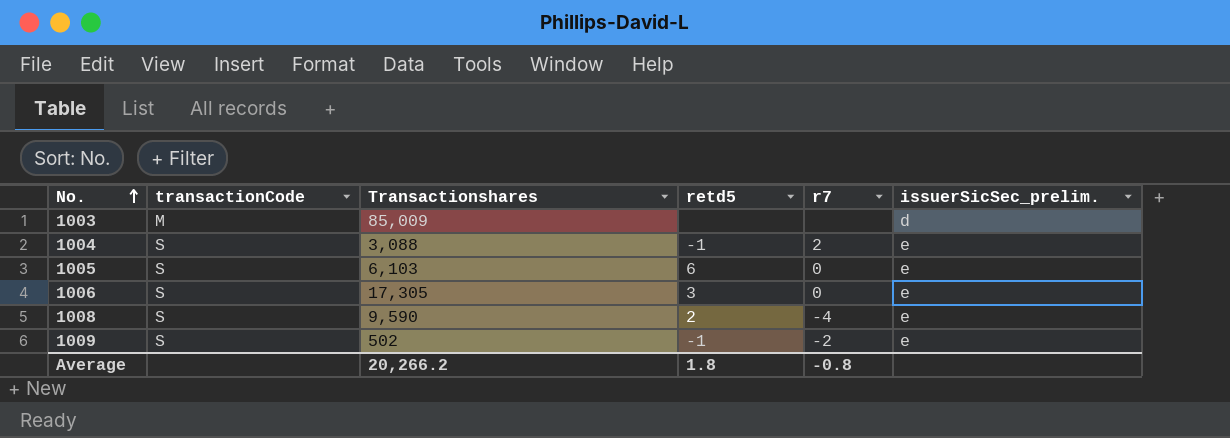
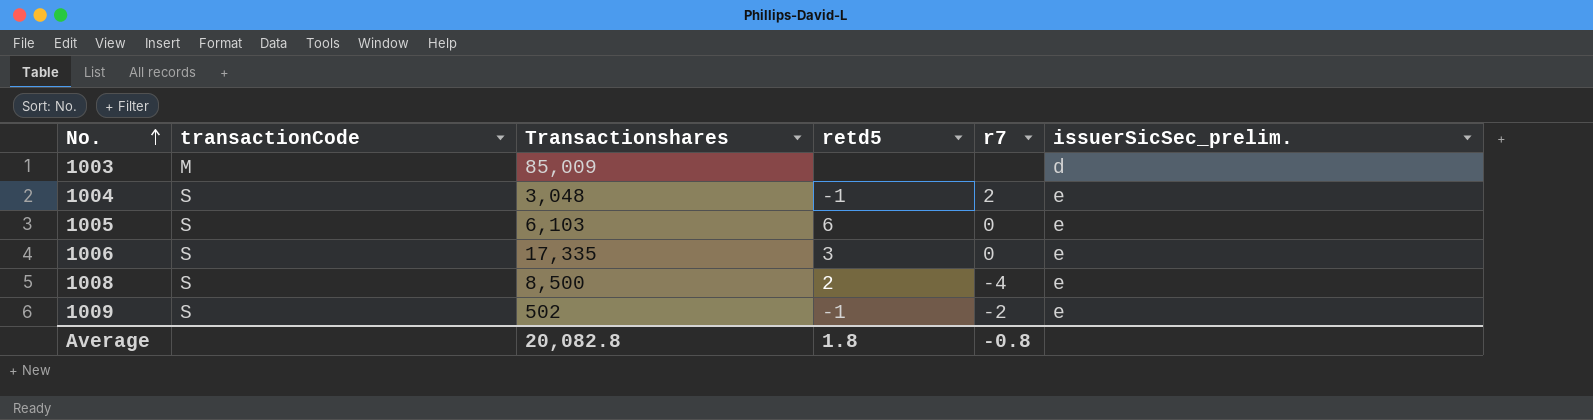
1004 | Transactionshares: 3,088 -> 3,048
1006 | Transactionshares: 17,305 -> 17,335
1008 | Transactionshares: 9,590 -> 8,500
Average | Transactionshares: 20,266.2 -> 20,082.8

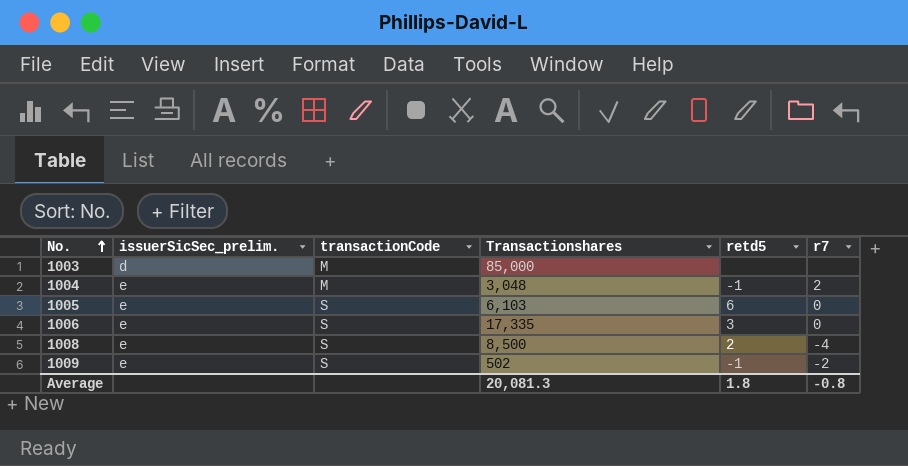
column issuerSicSec_prelim. | position: 6 -> 2
1003 | Transactionshares: 85,009 -> 85,000
1004 | transactionCode: S -> M
Average | Transactionshares: 20,082.8 -> 20,081.3

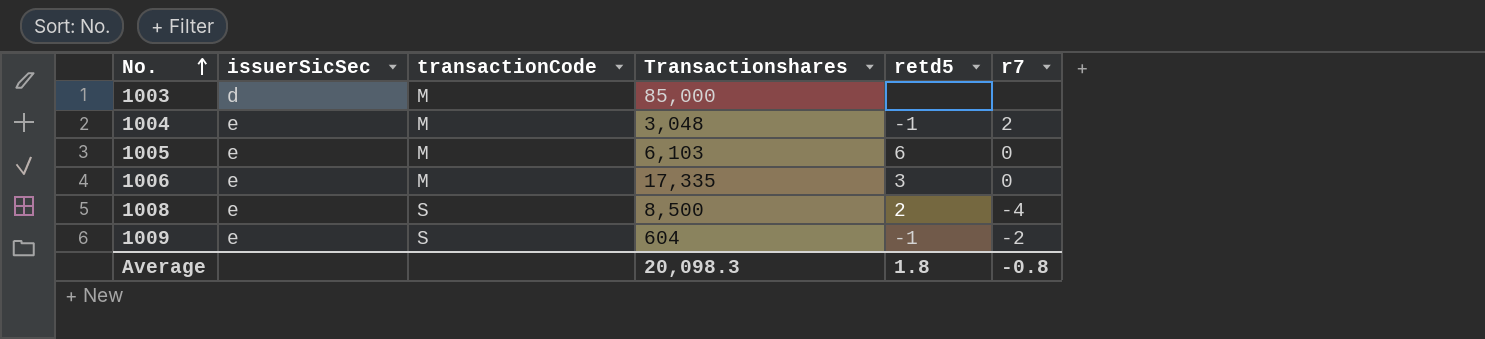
column name: issuerSicSec_prelim. -> issuerSicSec
1005 | transactionCode: S -> M
1006 | transactionCode: S -> M
1009 | Transactionshares: 502 -> 604
Average | Transactionshares: 20,081.3 -> 20,098.3

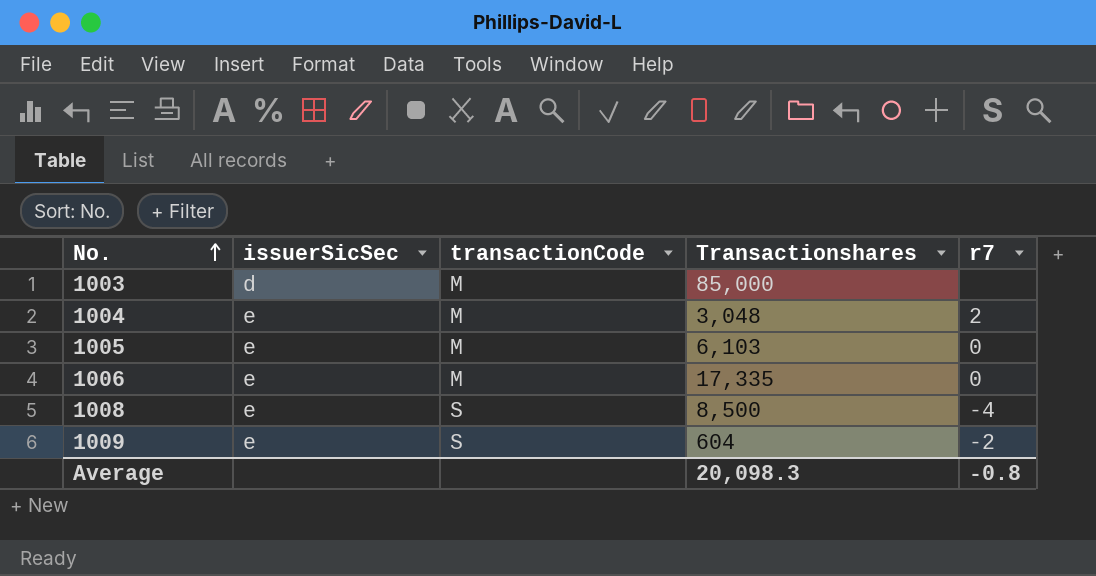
column retd5 | position: 5 -> none

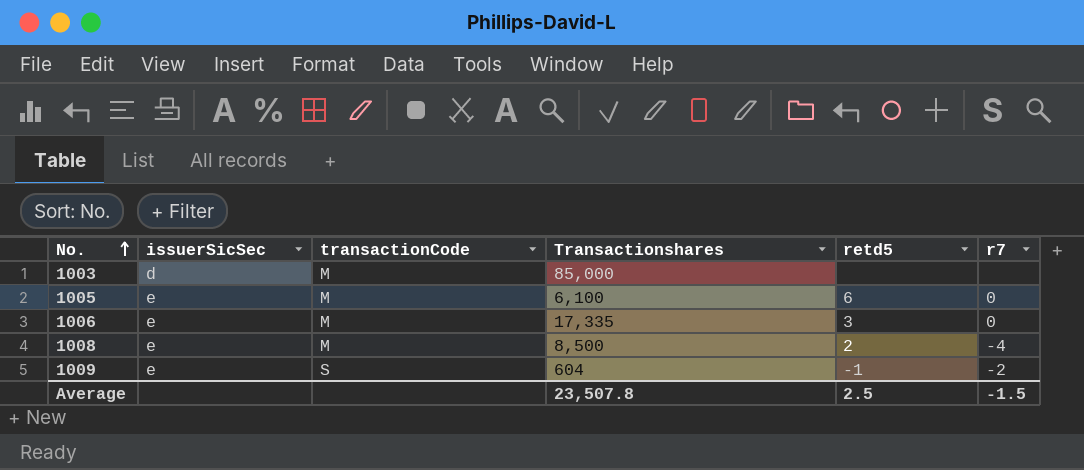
column retd5 | position: none -> 5
row 1004: e | M | 3,048 | 2 -> none
1005 | Transactionshares: 6,103 -> 6,100
1008 | transactionCode: S -> M
Average | Transactionshares: 20,098.3 -> 23,507.8
Average | r7: -0.8 -> -1.5

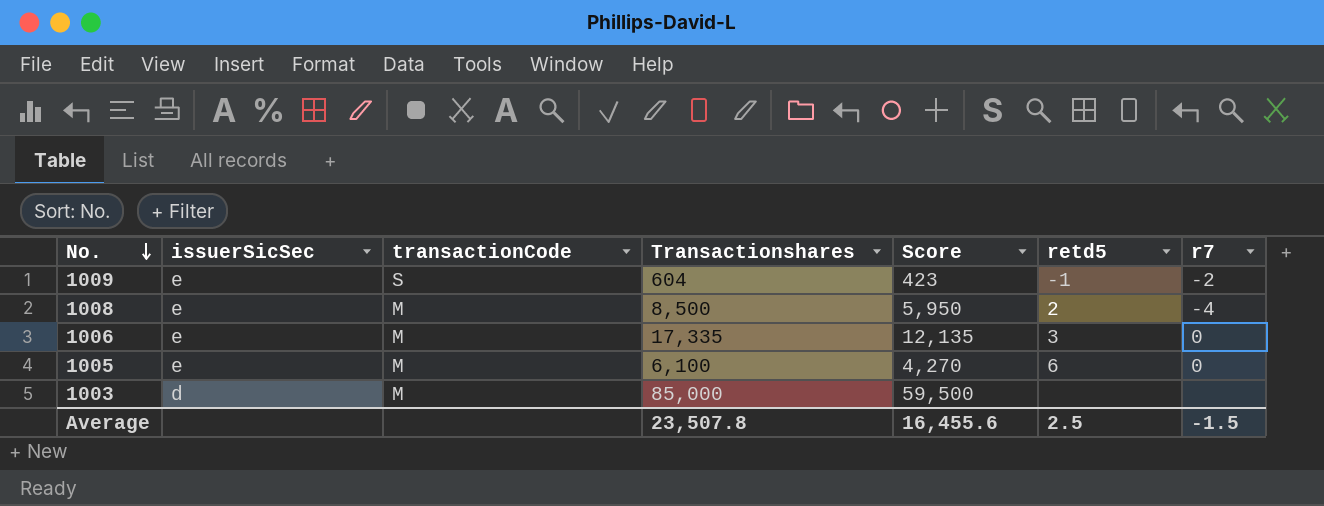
row order: No. ascending -> No. descending
column Score | formula: none -> [Transactionshares] * 0.7

